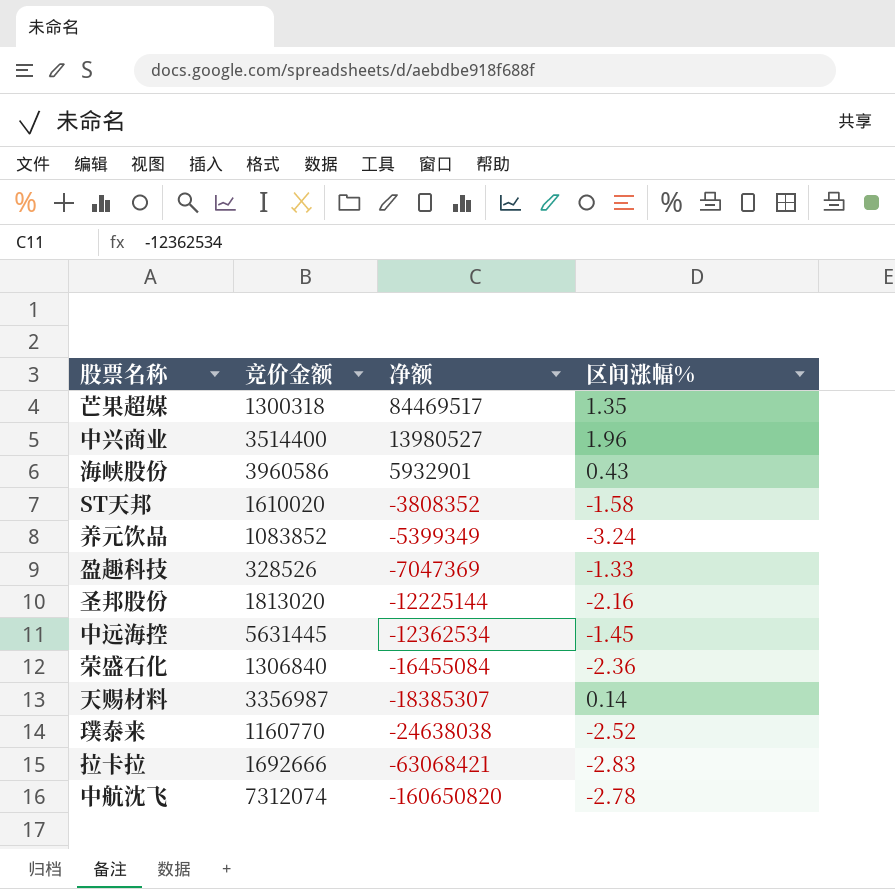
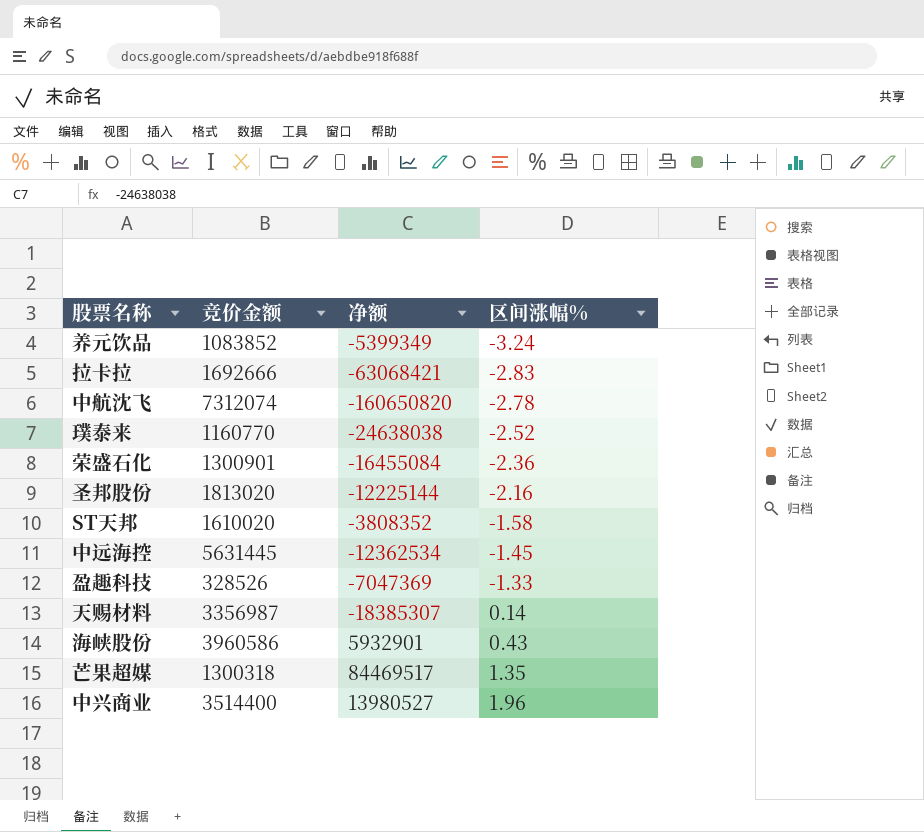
row order: 净额 descending -> 区间涨幅% ascending
荣盛石化 | 竞价金额: 1306840 -> 1300901

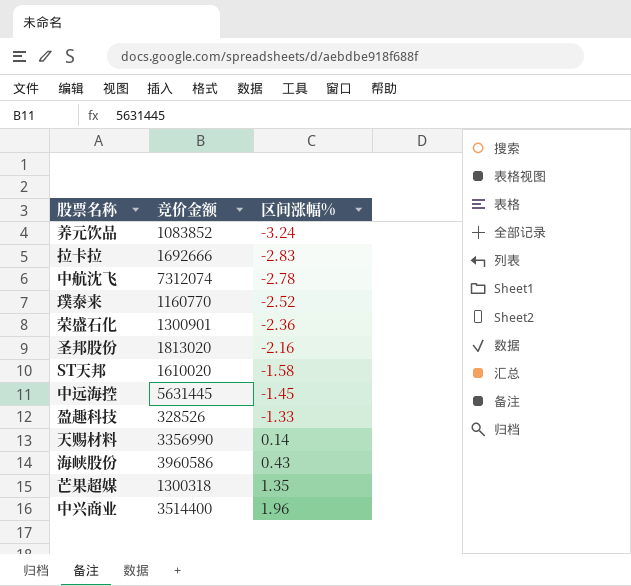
column 净额 | position: 3 -> none
天赐材料 | 竞价金额: 3356987 -> 3356990

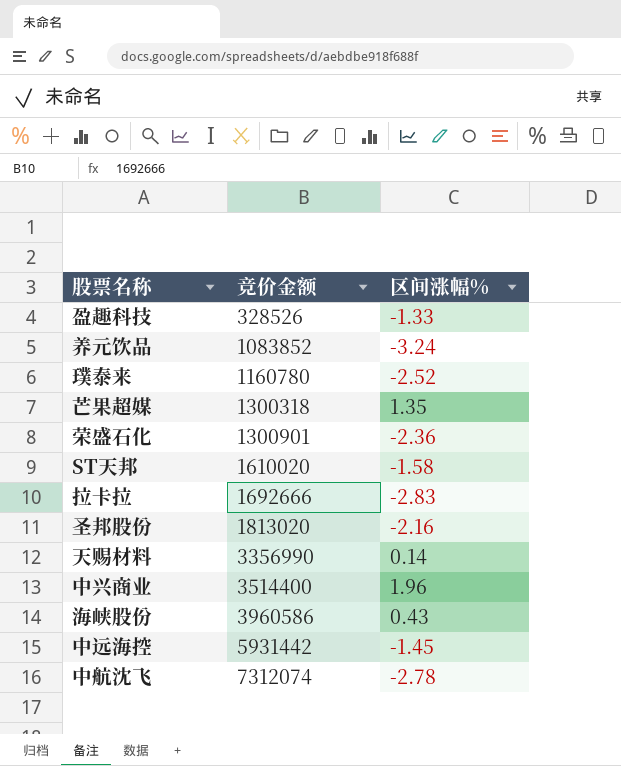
row order: 区间涨幅% ascending -> 竞价金额 ascending
璞泰来 | 竞价金额: 1160770 -> 1160780
中远海控 | 竞价金额: 5631445 -> 5931442

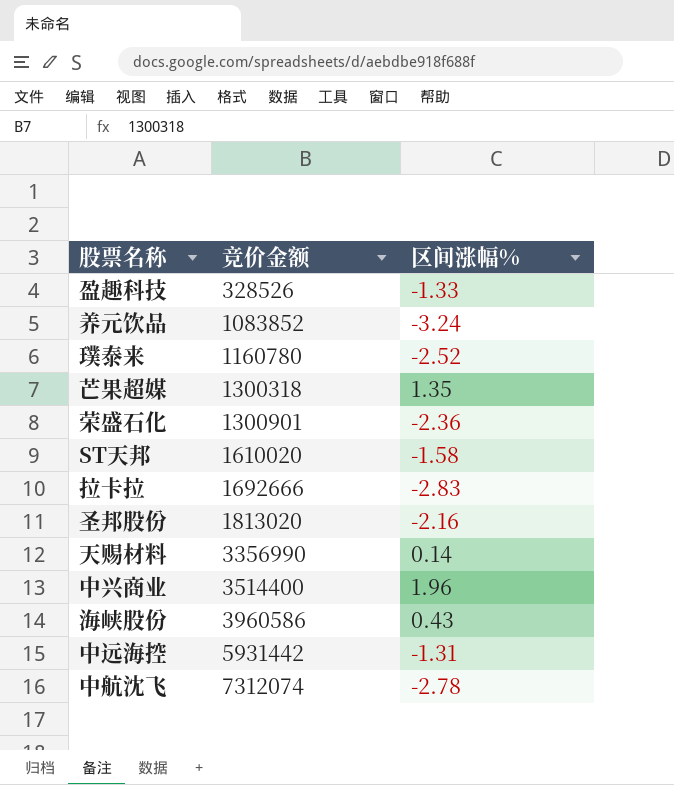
中远海控 | 区间涨幅%: -1.45 -> -1.31

